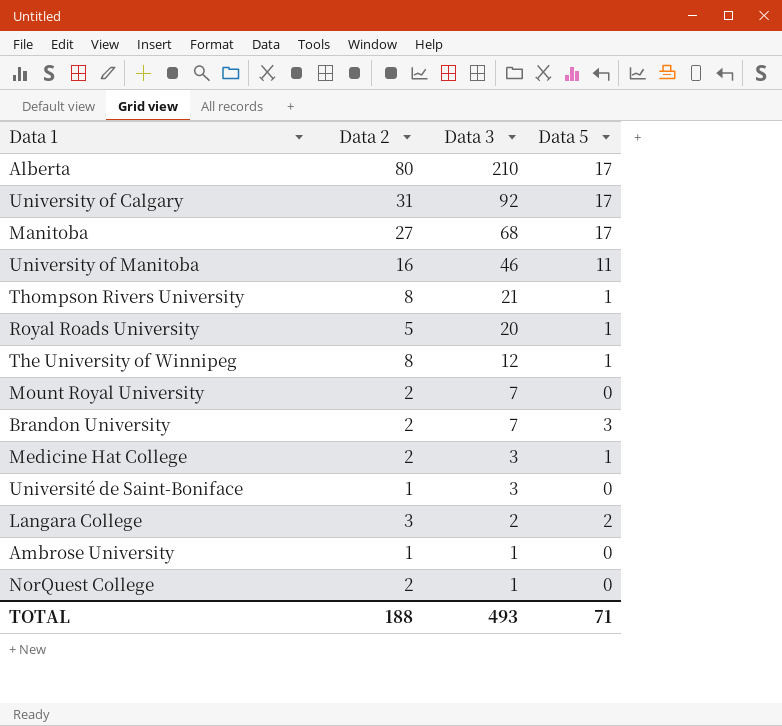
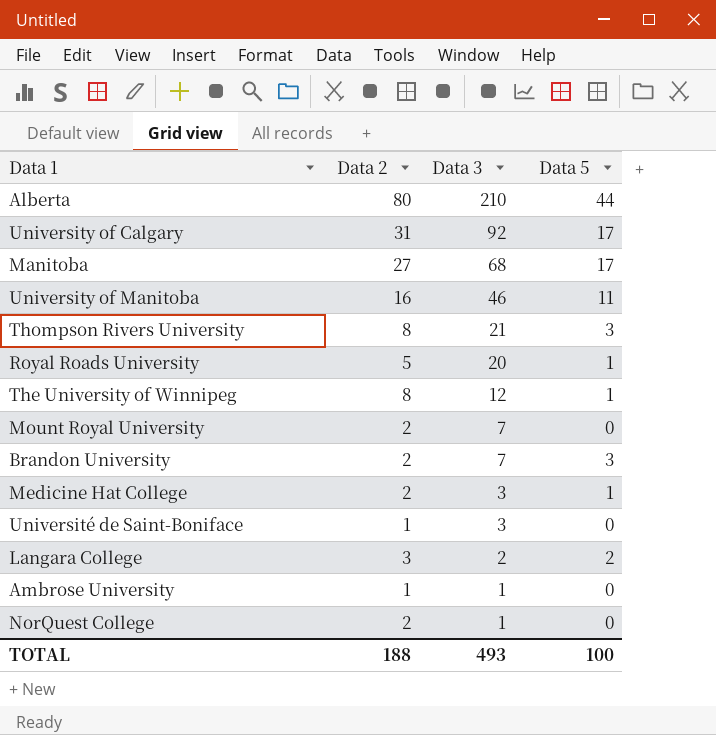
Alberta | Data 5: 17 -> 44
Thompson Rivers University | Data 5: 1 -> 3
TOTAL | Data 5: 71 -> 100

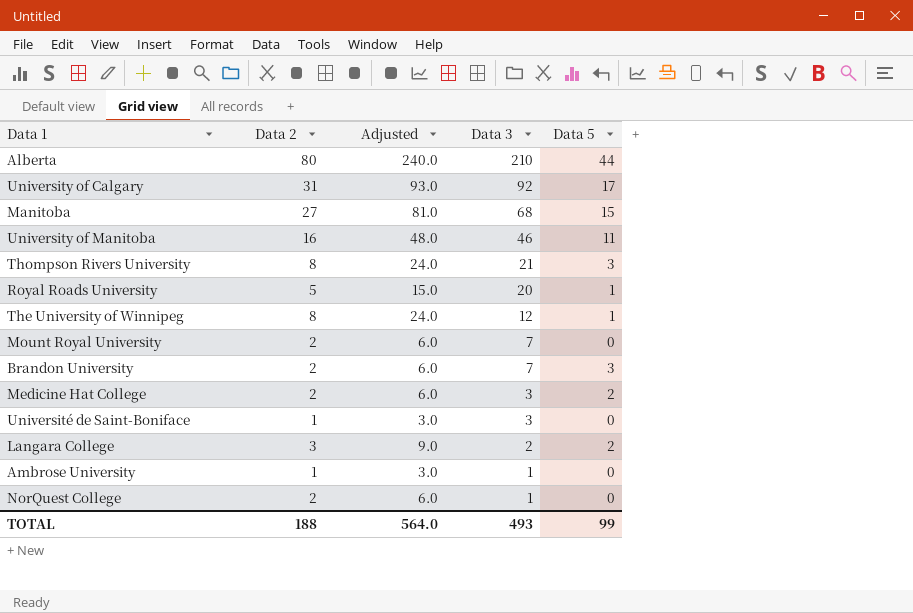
column Adjusted | formula: none -> [Data 2] * 3
Manitoba | Data 5: 17 -> 15
Medicine Hat College | Data 5: 1 -> 2
TOTAL | Data 5: 100 -> 99

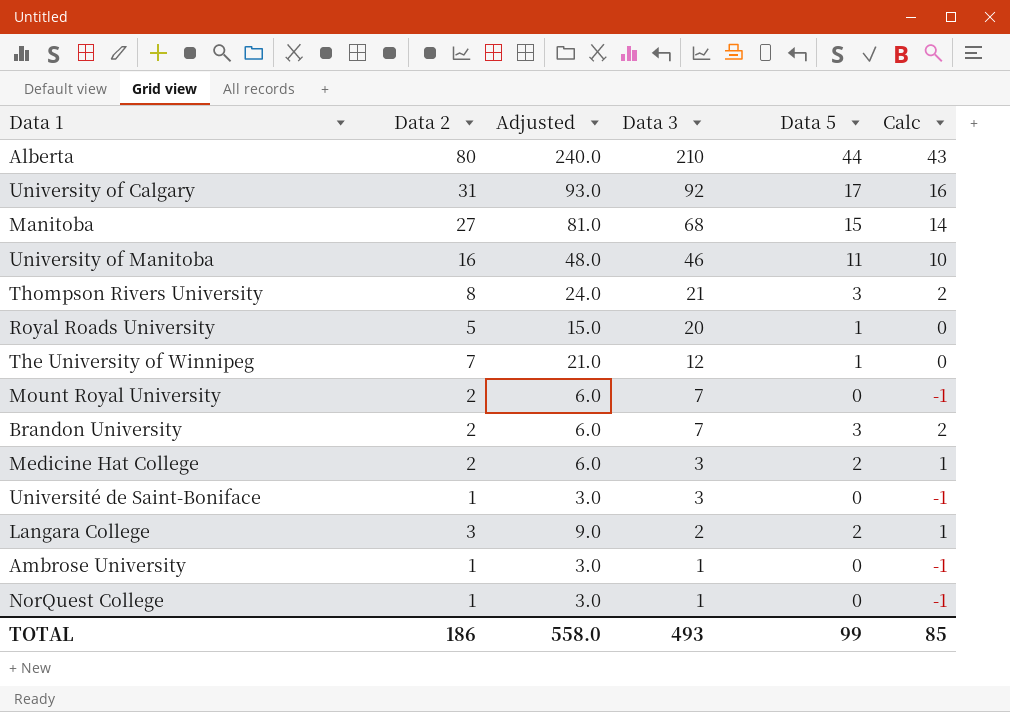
column Calc | formula: none -> [Data 5] - 1
The University of Winnipeg | Data 2: 8 -> 7
The University of Winnipeg | Adjusted: 24.0 -> 21.0
NorQuest College | Data 2: 2 -> 1
NorQuest College | Adjusted: 6.0 -> 3.0
TOTAL | Data 2: 188 -> 186
TOTAL | Adjusted: 564.0 -> 558.0

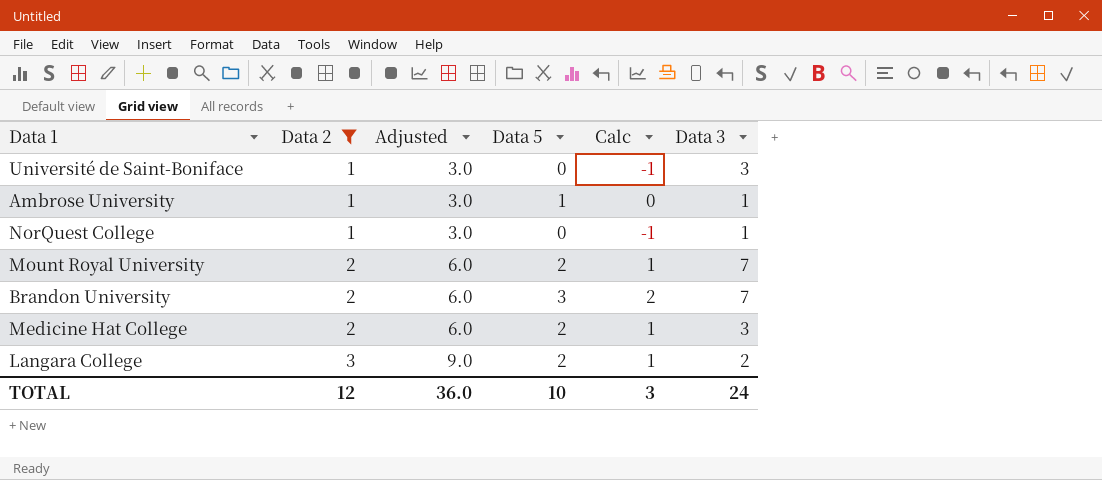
filter: none -> Data 2 <= 3
row order: Data 3 descending -> Data 2 ascending
column Data 3 | position: 4 -> 6
Ambrose University | Data 5: 0 -> 1
Ambrose University | Calc: -1 -> 0
Mount Royal University | Data 5: 0 -> 2
Mount Royal University | Calc: -1 -> 1
TOTAL | Data 2: 186 -> 12
TOTAL | Adjusted: 558.0 -> 36.0
TOTAL | Data 5: 99 -> 10
TOTAL | Calc: 85 -> 3
TOTAL | Data 3: 493 -> 24

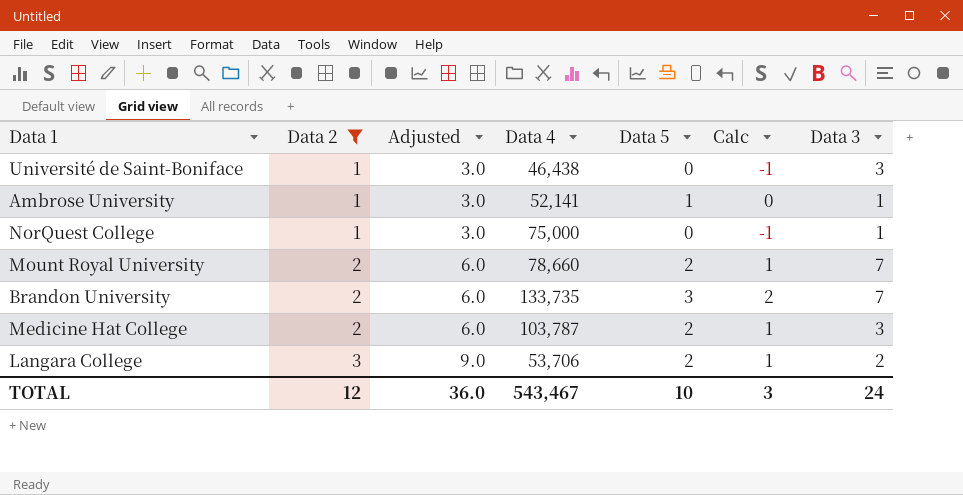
column Data 4 | position: none -> 4

